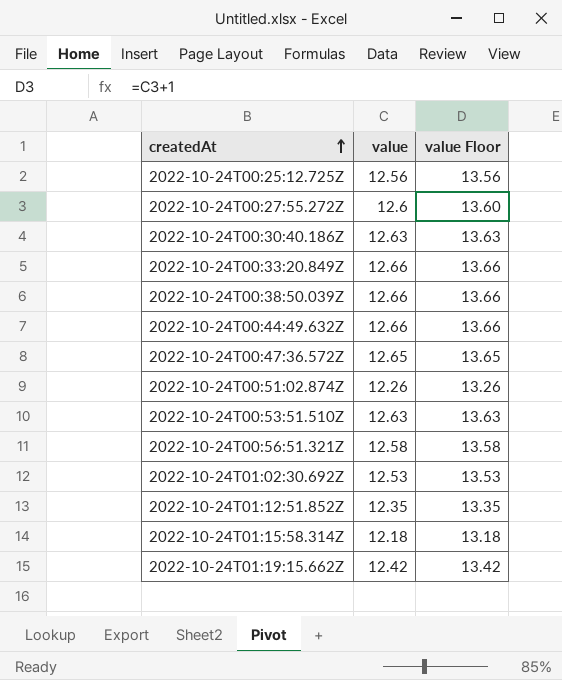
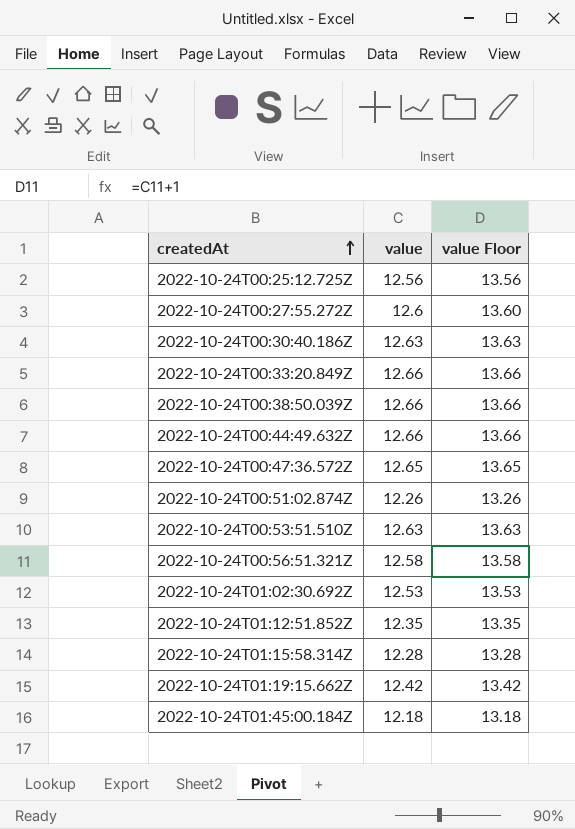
2022-10-24T01:15:58.314Z | value: 12.18 -> 12.28
2022-10-24T01:15:58.314Z | value Floor: 13.18 -> 13.28
row 2022-10-24T01:45:00.184Z: none -> 12.18 | 13.18

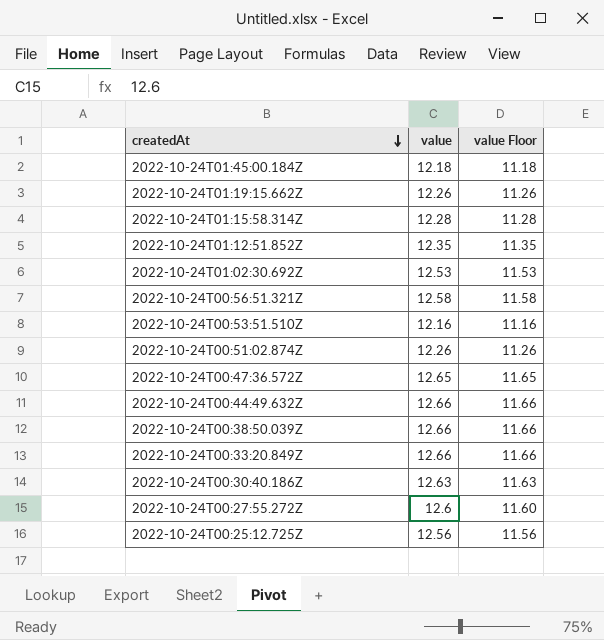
row order: createdAt ascending -> createdAt descending
column value Floor | formula: [value] + 1 -> [value] - 1
2022-10-24T01:19:15.662Z | value: 12.42 -> 12.26
2022-10-24T00:53:51.510Z | value: 12.63 -> 12.16

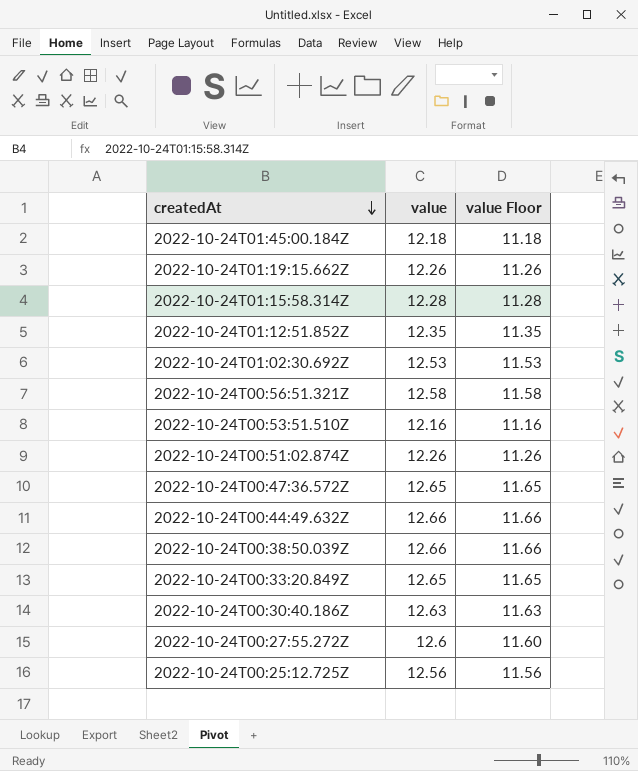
2022-10-24T00:33:20.849Z | value: 12.66 -> 12.65
2022-10-24T00:33:20.849Z | value Floor: 11.66 -> 11.65

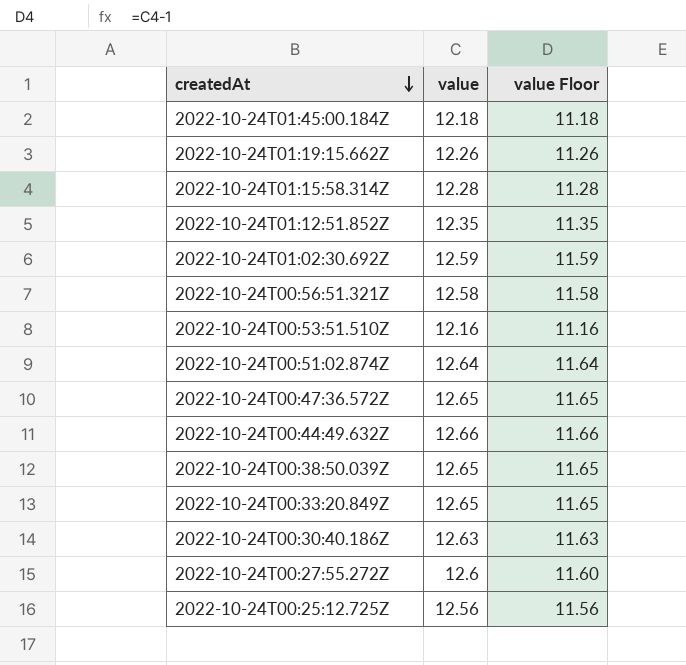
2022-10-24T01:02:30.692Z | value: 12.53 -> 12.59
2022-10-24T01:02:30.692Z | value Floor: 11.53 -> 11.59
2022-10-24T00:51:02.874Z | value: 12.26 -> 12.64
2022-10-24T00:51:02.874Z | value Floor: 11.26 -> 11.64
2022-10-24T00:38:50.039Z | value: 12.66 -> 12.65
2022-10-24T00:38:50.039Z | value Floor: 11.66 -> 11.65

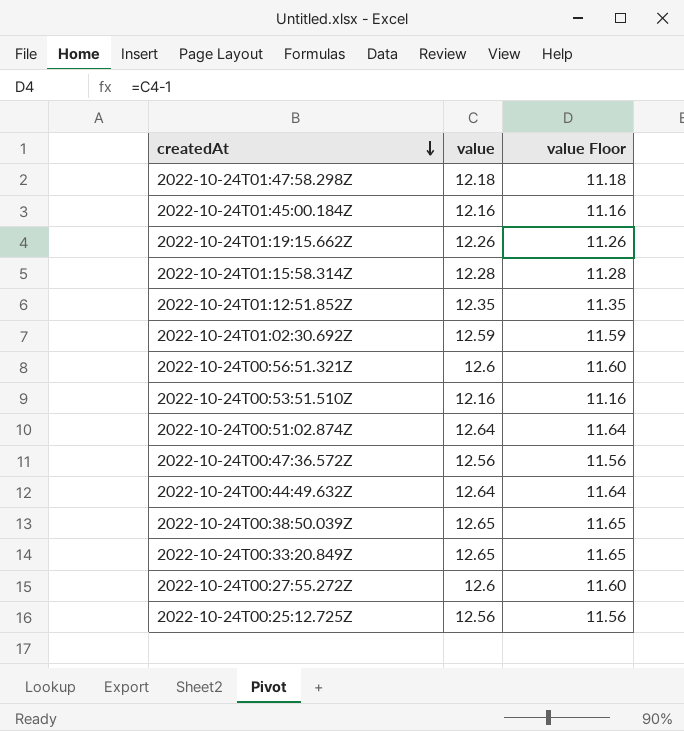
row 2022-10-24T00:30:40.186Z: 12.63 | 11.63 -> none
row 2022-10-24T01:47:58.298Z: none -> 12.18 | 11.18
2022-10-24T01:45:00.184Z | value: 12.18 -> 12.16
2022-10-24T01:45:00.184Z | value Floor: 11.18 -> 11.16
2022-10-24T00:56:51.321Z | value: 12.58 -> 12.6
2022-10-24T00:56:51.321Z | value Floor: 11.58 -> 11.60
2022-10-24T00:47:36.572Z | value: 12.65 -> 12.56
2022-10-24T00:47:36.572Z | value Floor: 11.65 -> 11.56
2022-10-24T00:44:49.632Z | value: 12.66 -> 12.64
2022-10-24T00:44:49.632Z | value Floor: 11.66 -> 11.64

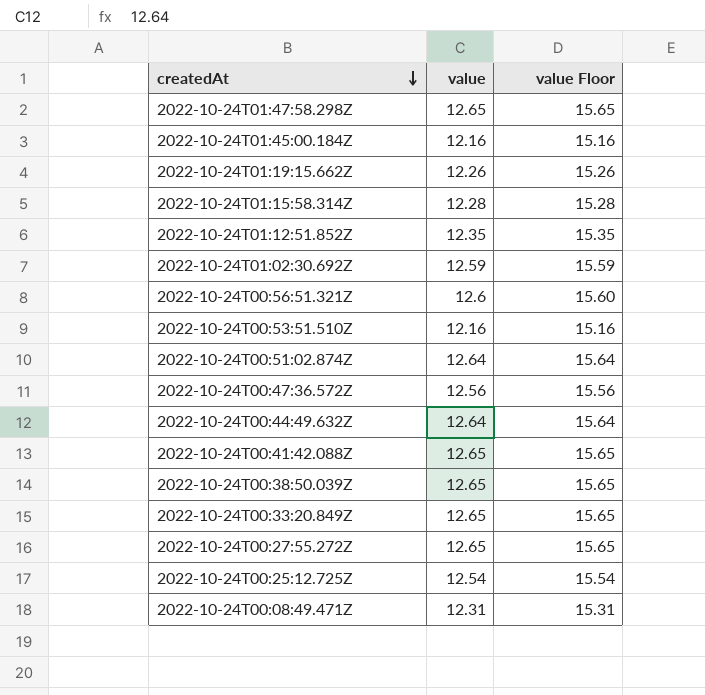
column value Floor | formula: [value] - 1 -> [value] + 3
2022-10-24T01:47:58.298Z | value: 12.18 -> 12.65
row 2022-10-24T00:41:42.088Z: none -> 12.65 | 15.65
2022-10-24T00:27:55.272Z | value: 12.6 -> 12.65
2022-10-24T00:25:12.725Z | value: 12.56 -> 12.54
row 2022-10-24T00:08:49.471Z: none -> 12.31 | 15.31

